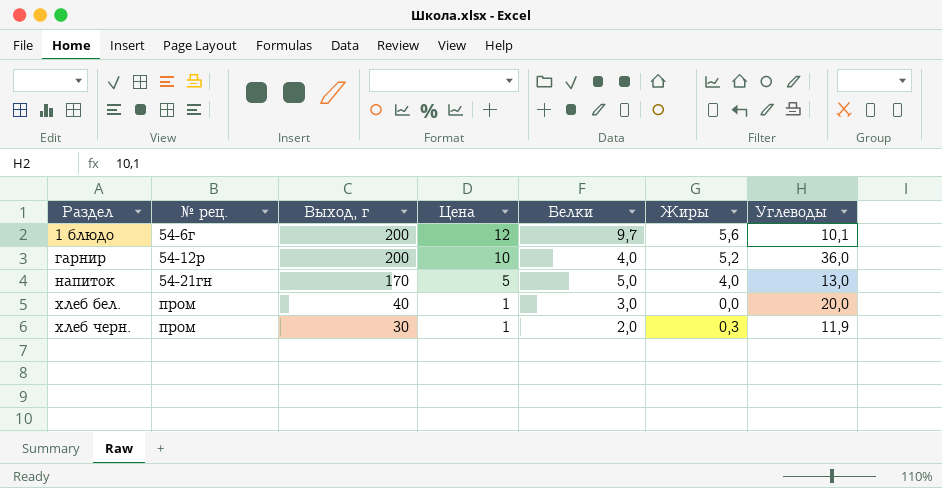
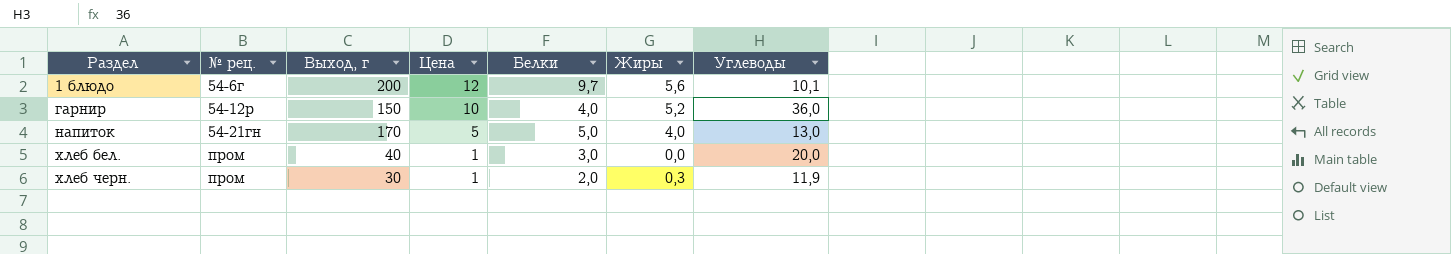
гарнир | Выход, г: 200 -> 150

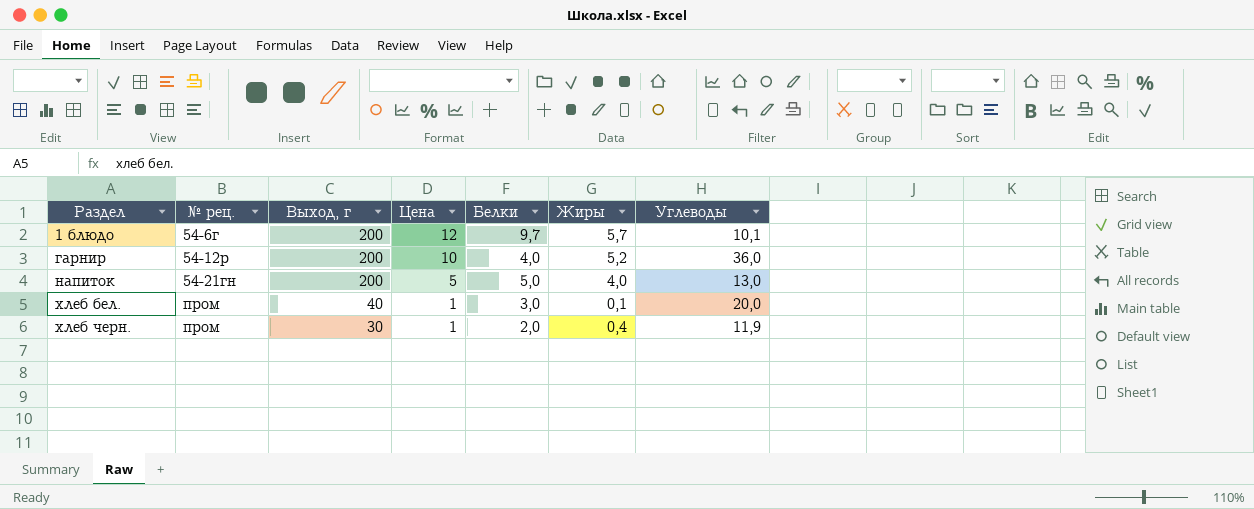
1 блюдо | Жиры: 5,6 -> 5,7
гарнир | Выход, г: 150 -> 200
напиток | Выход, г: 170 -> 200
хлеб бел. | Жиры: 0,0 -> 0,1
хлеб черн. | Жиры: 0,3 -> 0,4

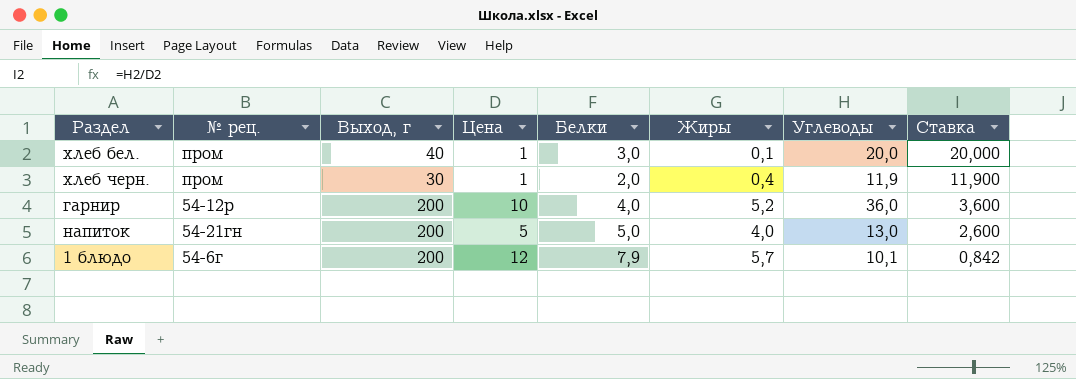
row order: Раздел ascending -> Ставка descending
column Ставка | formula: none -> [Углеводы] / [Цена]
1 блюдо | Белки: 9,7 -> 7,9

